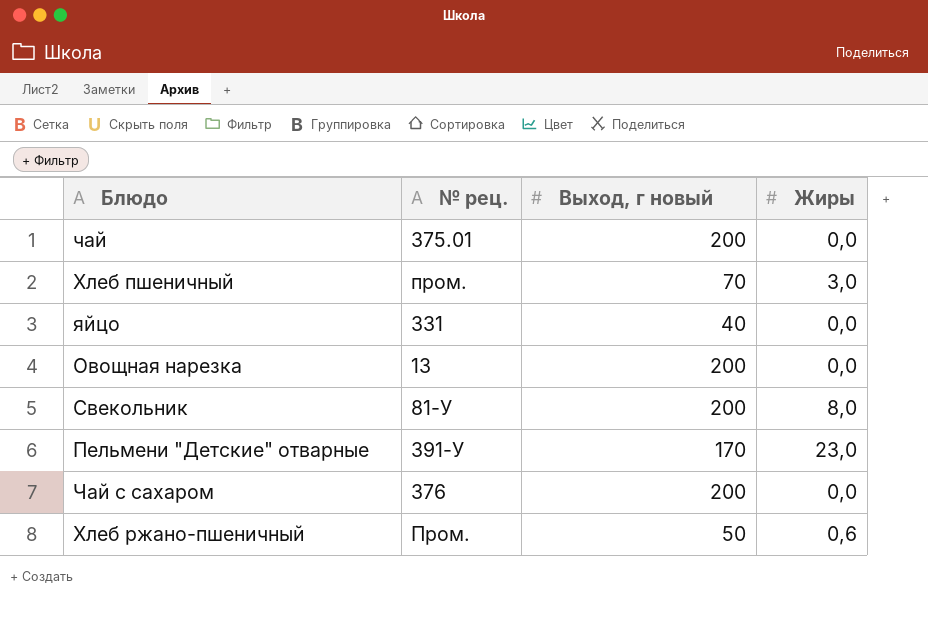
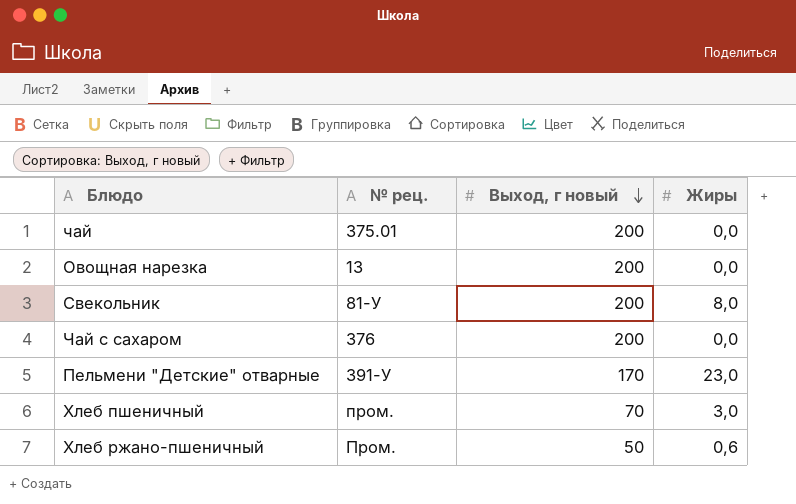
row order: none -> Выход, г новый descending
row яйцо: 331 | 40 | 0,0 -> none

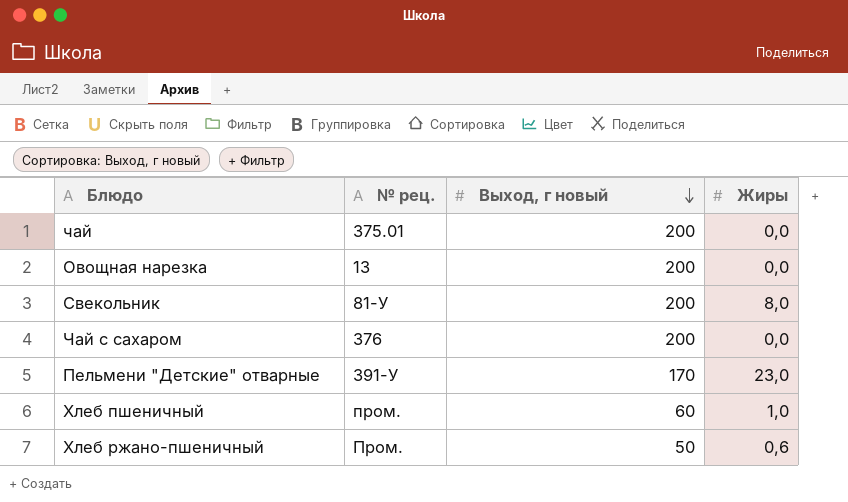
Хлеб пшеничный | Выход, г новый: 70 -> 60
Хлеб пшеничный | Жиры: 3,0 -> 1,0

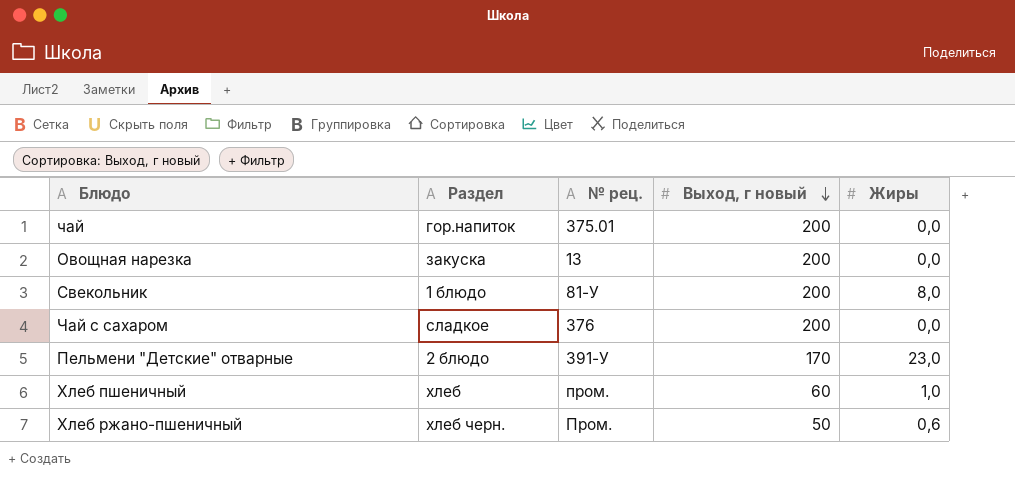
column Раздел | position: none -> 2

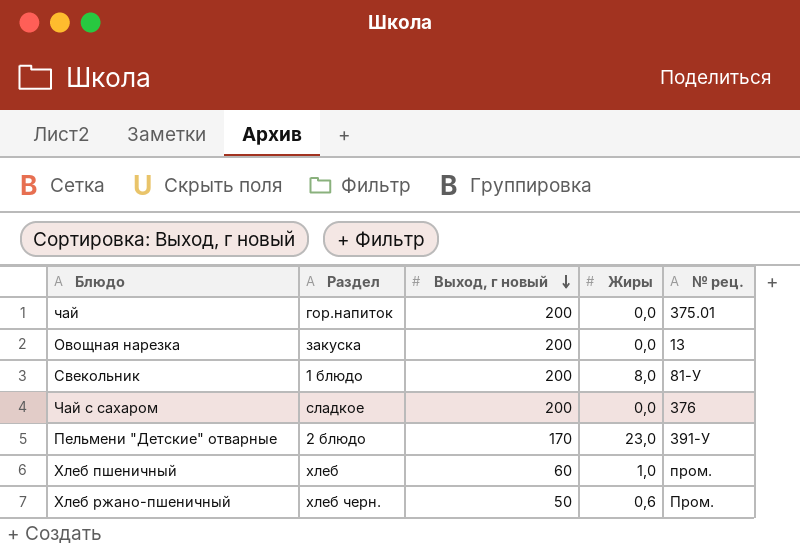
column № рец. | position: 3 -> 5

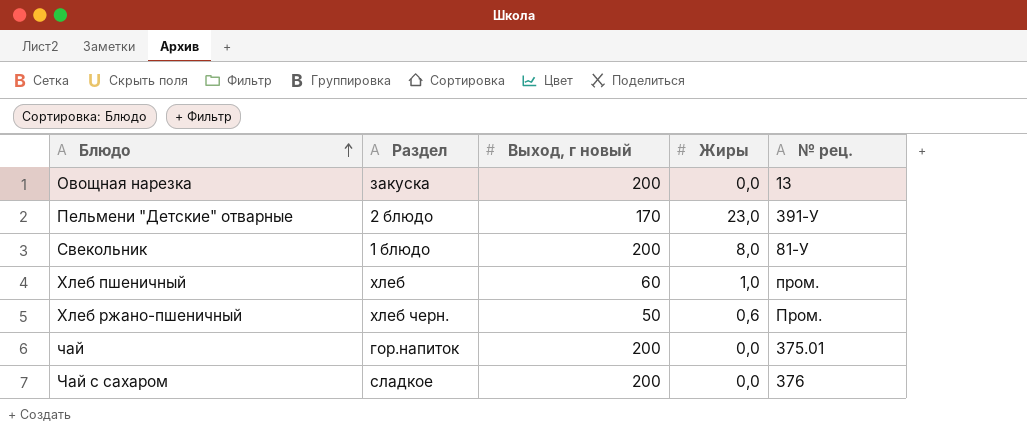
row order: Выход, г новый descending -> Блюдо ascending

